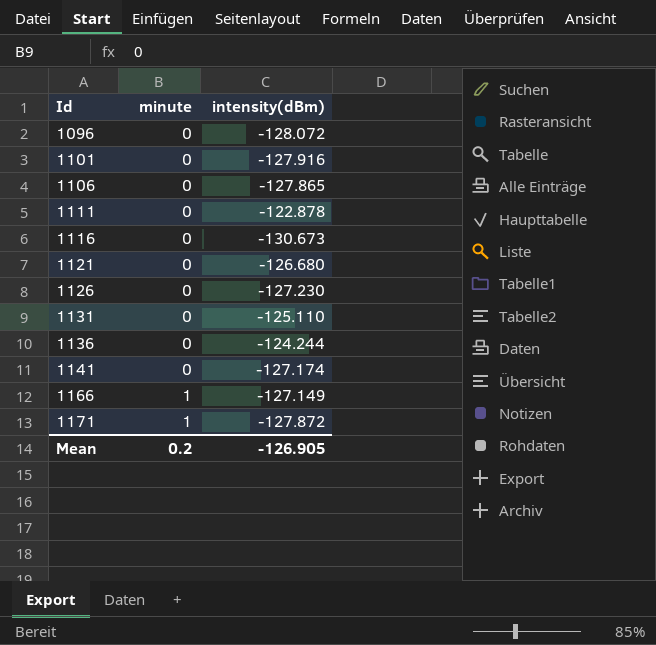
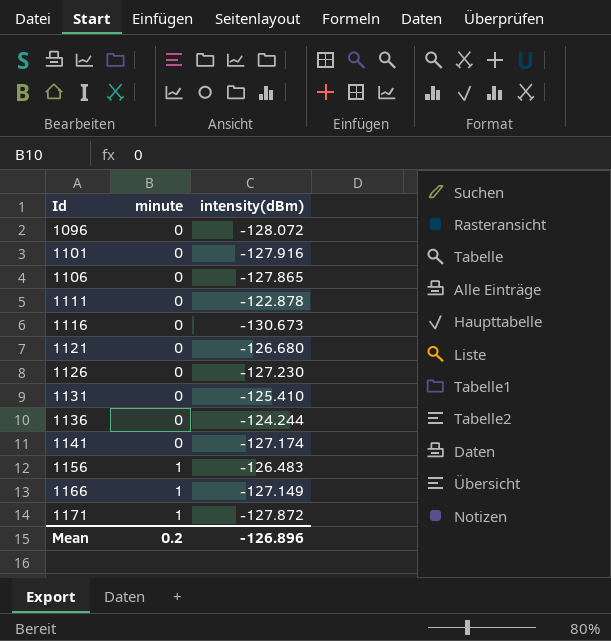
1131 | intensity(dBm): -125.110 -> -125.410
row 1156: none -> 1 | -126.483
Mean | intensity(dBm): -126.905 -> -126.896

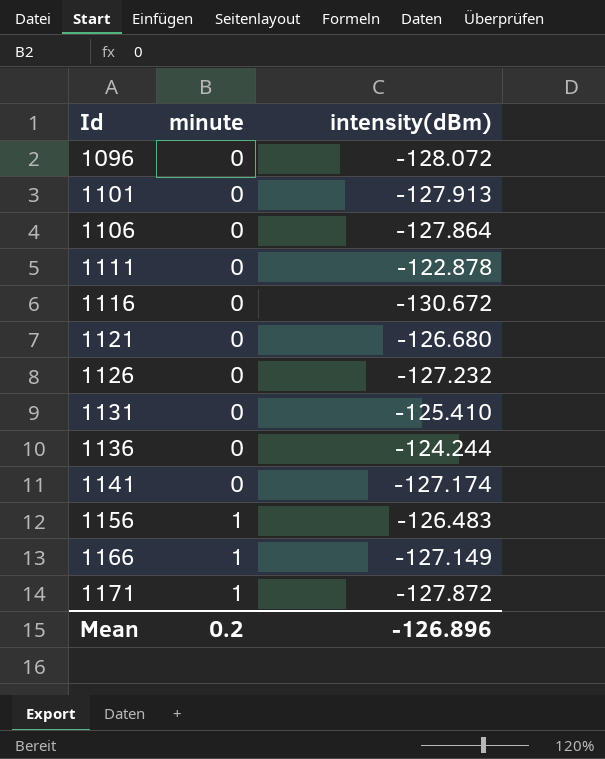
1101 | intensity(dBm): -127.916 -> -127.913
1106 | intensity(dBm): -127.865 -> -127.864
1116 | intensity(dBm): -130.673 -> -130.672
1126 | intensity(dBm): -127.230 -> -127.232

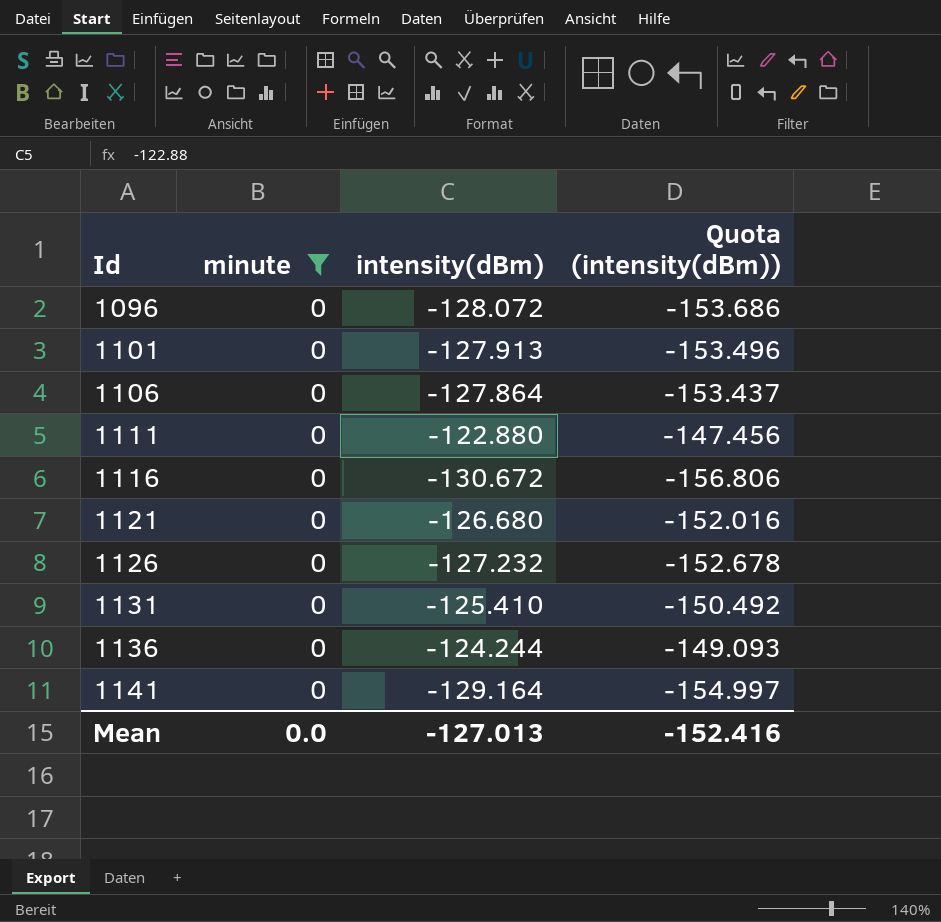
filter: none -> minute = 0
column Quota (intensity(dBm)) | formula: none -> [intensity(dBm)] * 1.2
1111 | intensity(dBm): -122.878 -> -122.880
1141 | intensity(dBm): -127.174 -> -129.164
Mean | minute: 0.2 -> 0.0
Mean | intensity(dBm): -126.896 -> -127.013

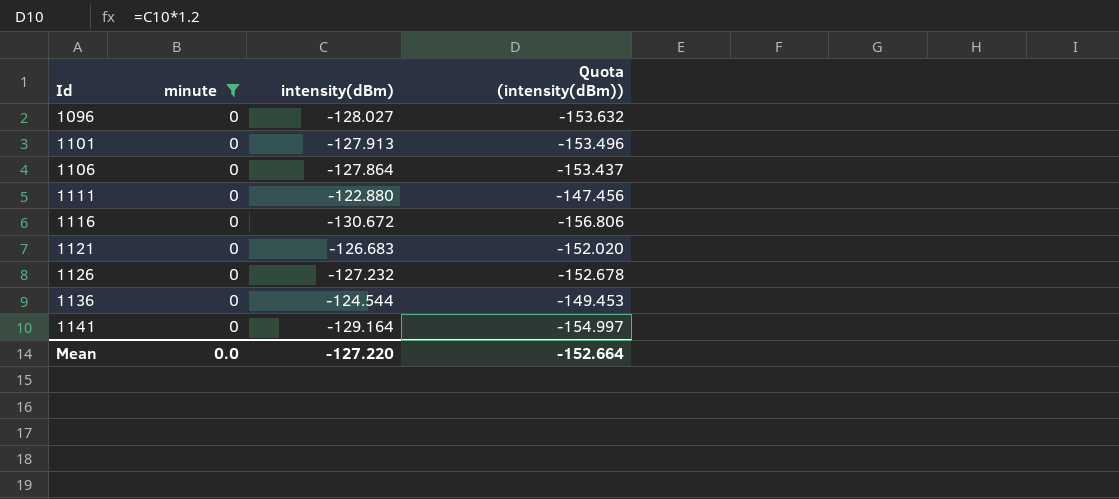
row 1131: 0 | -125.410 | -150.492 -> none
1096 | intensity(dBm): -128.072 -> -128.027
1096 | Quota (intensity(dBm)): -153.686 -> -153.632
1121 | intensity(dBm): -126.680 -> -126.683
1121 | Quota (intensity(dBm)): -152.016 -> -152.020
1136 | intensity(dBm): -124.244 -> -124.544
1136 | Quota (intensity(dBm)): -149.093 -> -149.453
Mean | intensity(dBm): -127.013 -> -127.220
Mean | Quota (intensity(dBm)): -152.416 -> -152.664

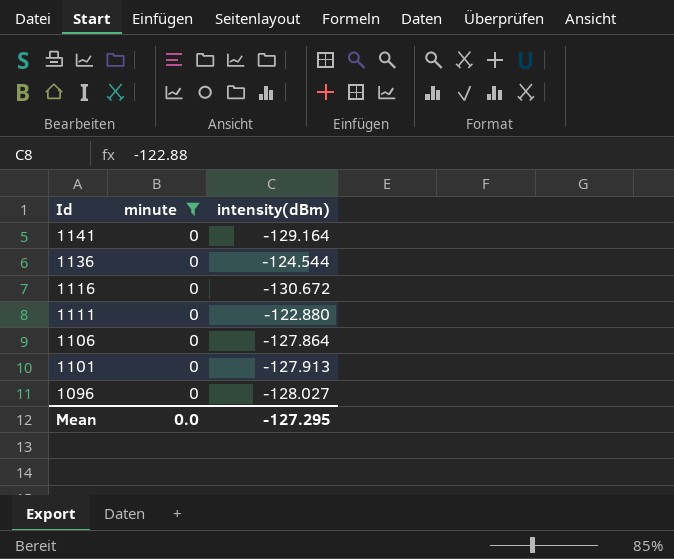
row order: Id ascending -> Id descending
column Quota (intensity(dBm)) | formula: [intensity(dBm)] * 1.2 -> none
row 1121: 0 | -126.683 | -152.020 -> none
row 1126: 0 | -127.232 | -152.678 -> none
Mean | intensity(dBm): -127.220 -> -127.295

